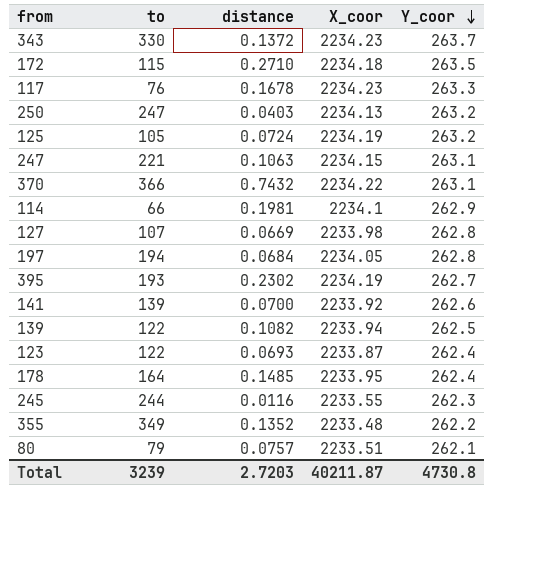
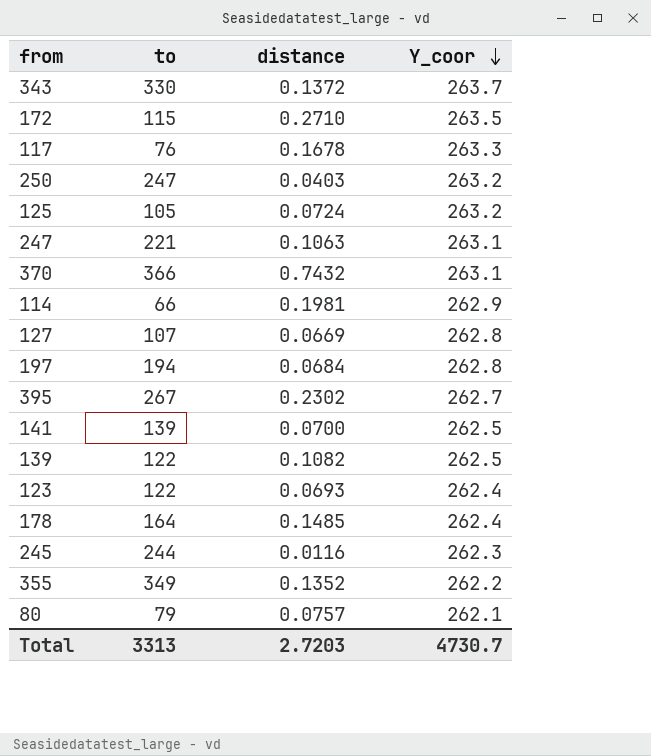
column X_coor | position: 4 -> none
395 | to: 193 -> 267
141 | Y_coor: 262.6 -> 262.5
Total | to: 3239 -> 3313
Total | Y_coor: 4730.8 -> 4730.7

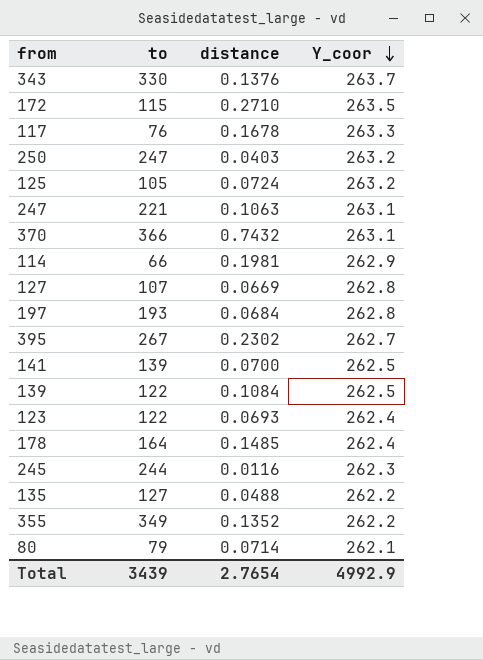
343 | distance: 0.1372 -> 0.1376
197 | to: 194 -> 193
139 | distance: 0.1082 -> 0.1084
row 135: none -> 127 | 0.0488 | 262.2
80 | distance: 0.0757 -> 0.0714
Total | to: 3313 -> 3439
Total | distance: 2.7203 -> 2.7654
Total | Y_coor: 4730.7 -> 4992.9

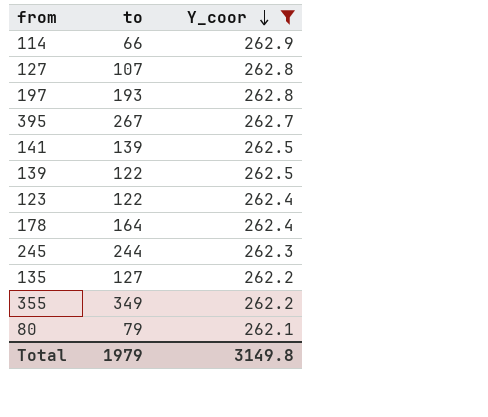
filter: none -> Y_coor <= 262.9
column distance | position: 3 -> none
Total | to: 3439 -> 1979
Total | Y_coor: 4992.9 -> 3149.8

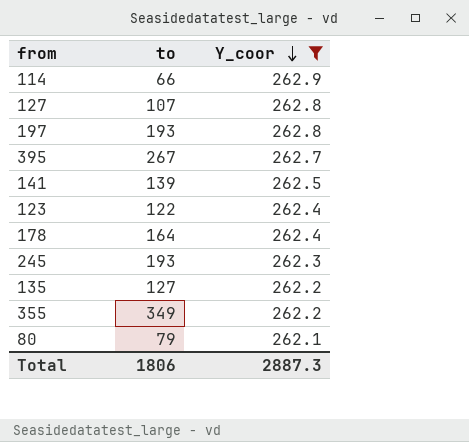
row 139: 122 | 262.5 -> none
245 | to: 244 -> 193
Total | to: 1979 -> 1806
Total | Y_coor: 3149.8 -> 2887.3

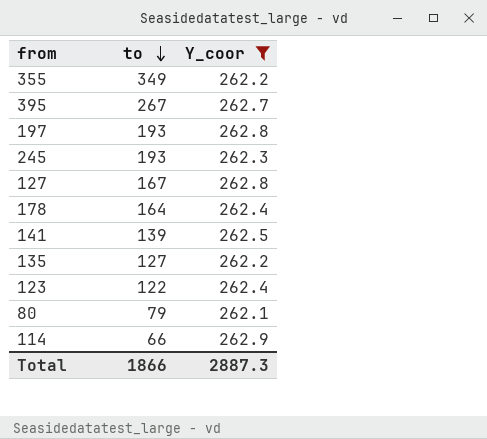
row order: Y_coor descending -> to descending
127 | to: 107 -> 167
Total | to: 1806 -> 1866

